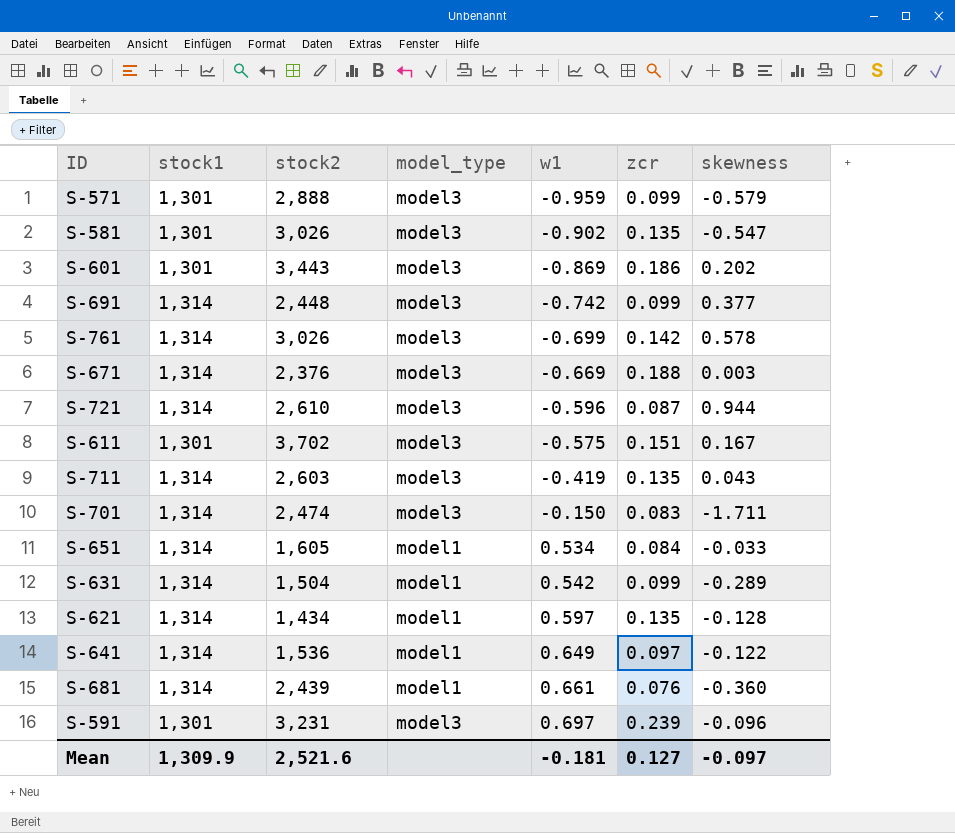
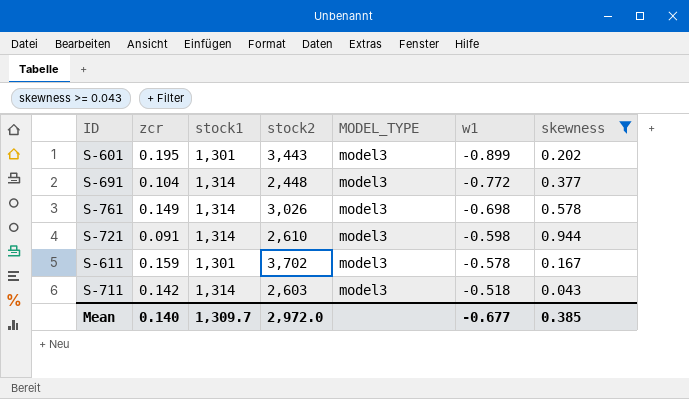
filter: none -> skewness >= 0.043
column zcr | position: 6 -> 2
column name: model_type -> MODEL_TYPE
S-601 | zcr: 0.186 -> 0.195
S-601 | w1: -0.869 -> -0.899
S-691 | zcr: 0.099 -> 0.104
S-691 | w1: -0.742 -> -0.772
S-761 | zcr: 0.142 -> 0.149
S-761 | w1: -0.699 -> -0.698
S-721 | zcr: 0.087 -> 0.091
S-721 | w1: -0.596 -> -0.598
S-611 | zcr: 0.151 -> 0.159
S-611 | w1: -0.575 -> -0.578
S-711 | zcr: 0.135 -> 0.142
S-711 | w1: -0.419 -> -0.518
Mean | zcr: 0.127 -> 0.140
Mean | stock1: 1,309.9 -> 1,309.7
Mean | stock2: 2,521.6 -> 2,972.0
Mean | w1: -0.181 -> -0.677
Mean | skewness: -0.097 -> 0.385

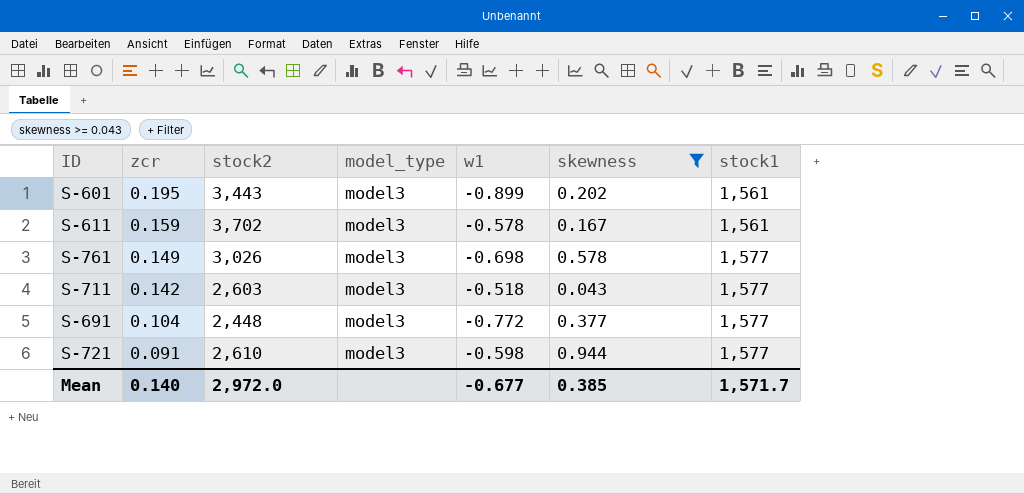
row order: w1 ascending -> zcr descending
column name: MODEL_TYPE -> model_type
column stock1 | position: 3 -> 7
S-601 | stock1: 1,301 -> 1,561
S-611 | stock1: 1,301 -> 1,561
S-761 | stock1: 1,314 -> 1,577
S-711 | stock1: 1,314 -> 1,577
S-691 | stock1: 1,314 -> 1,577
S-721 | stock1: 1,314 -> 1,577
Mean | stock1: 1,309.7 -> 1,571.7

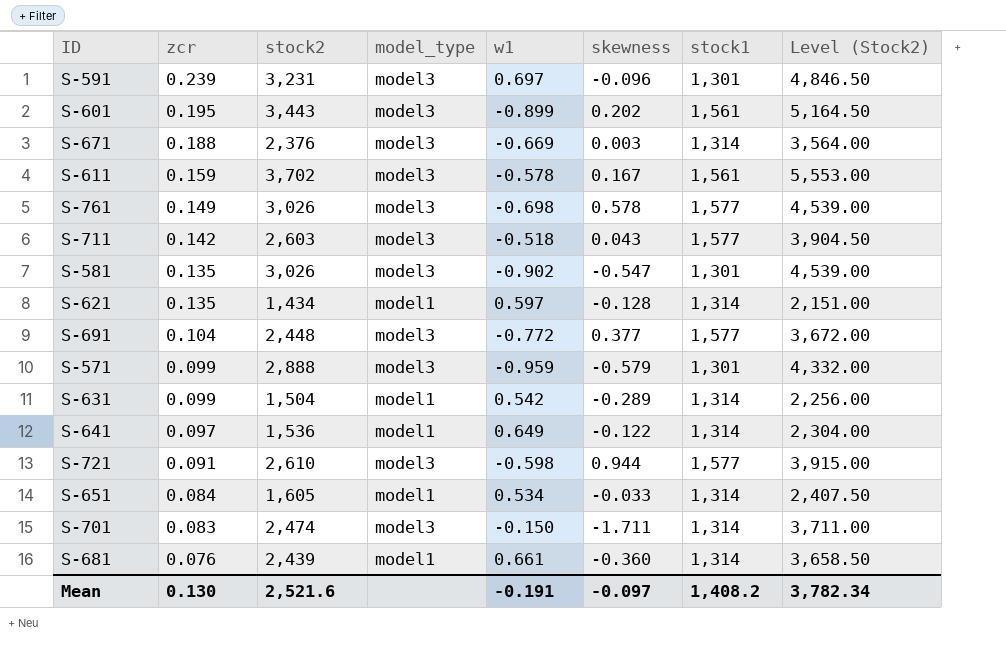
filter: skewness >= 0.043 -> none
column Level (Stock2) | formula: none -> [stock2] * 1.5
Mean | zcr: 0.140 -> 0.130
Mean | stock2: 2,972.0 -> 2,521.6
Mean | w1: -0.677 -> -0.191
Mean | skewness: 0.385 -> -0.097
Mean | stock1: 1,571.7 -> 1,408.2

